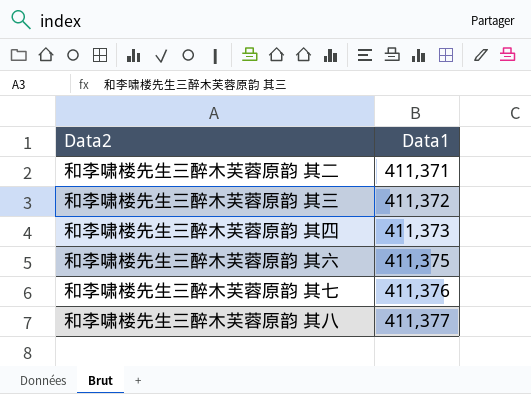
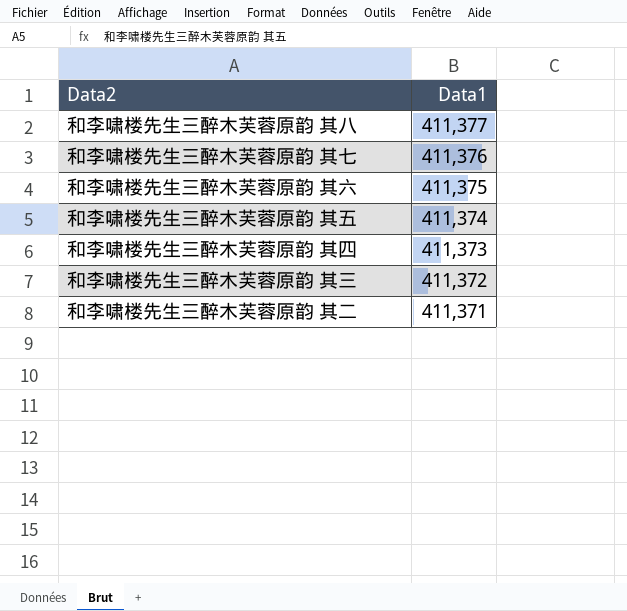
row order: Data1 ascending -> Data1 descending
row 和李啸楼先生三醉木芙蓉原韵 其五: none -> 411,374

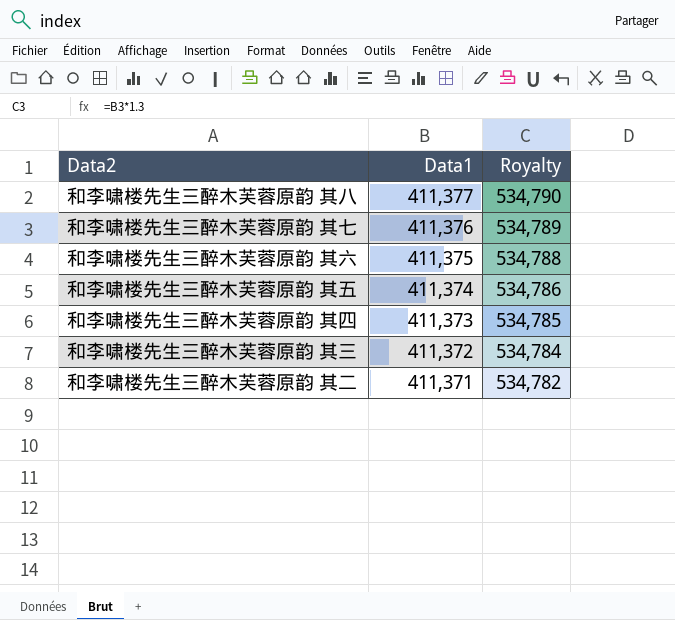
column Royalty | formula: none -> [Data1] * 1.3

